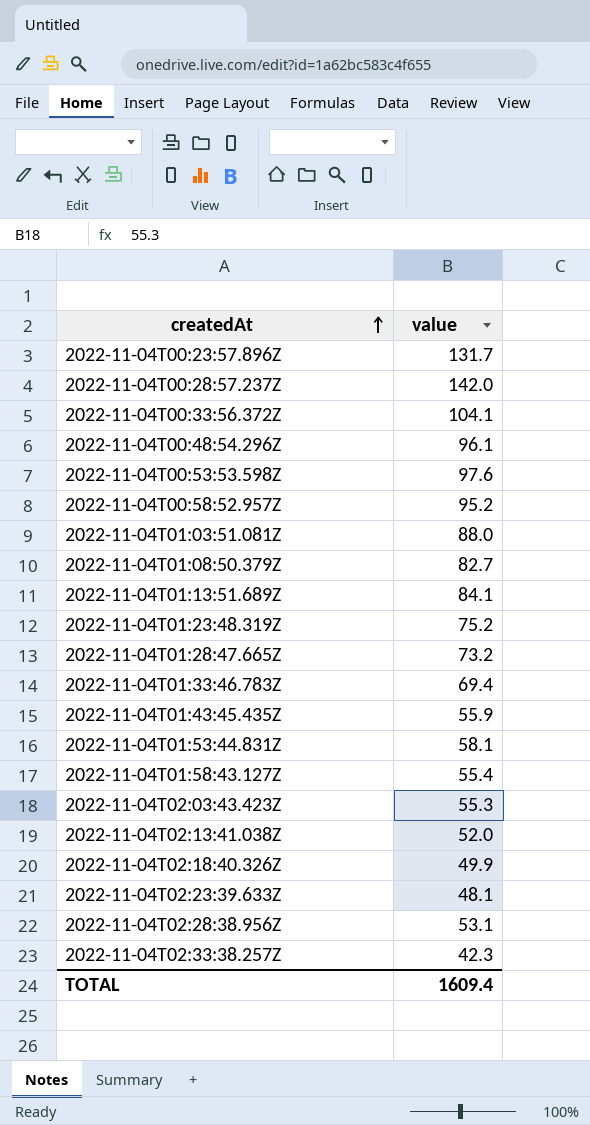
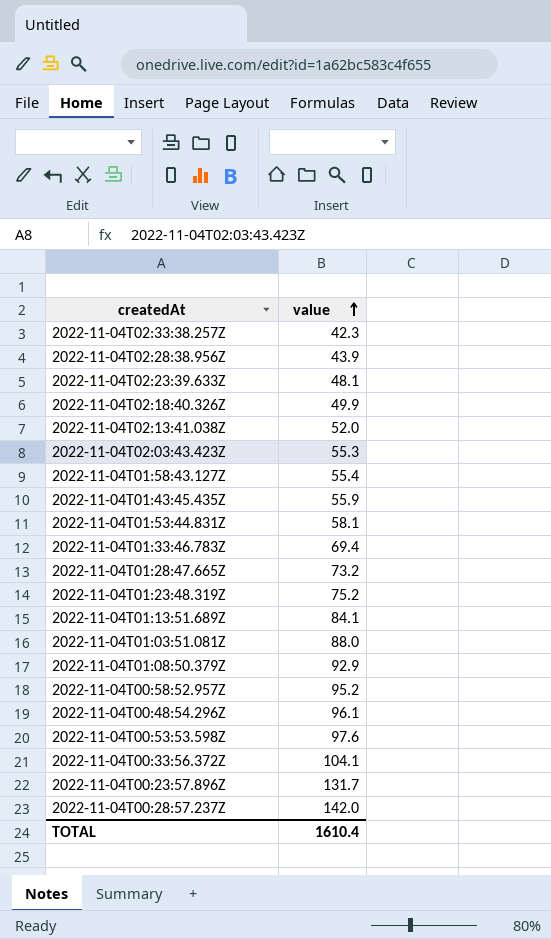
row order: createdAt ascending -> value ascending
2022-11-04T02:28:38.956Z | value: 53.1 -> 43.9
2022-11-04T01:08:50.379Z | value: 82.7 -> 92.9
TOTAL | value: 1609.4 -> 1610.4

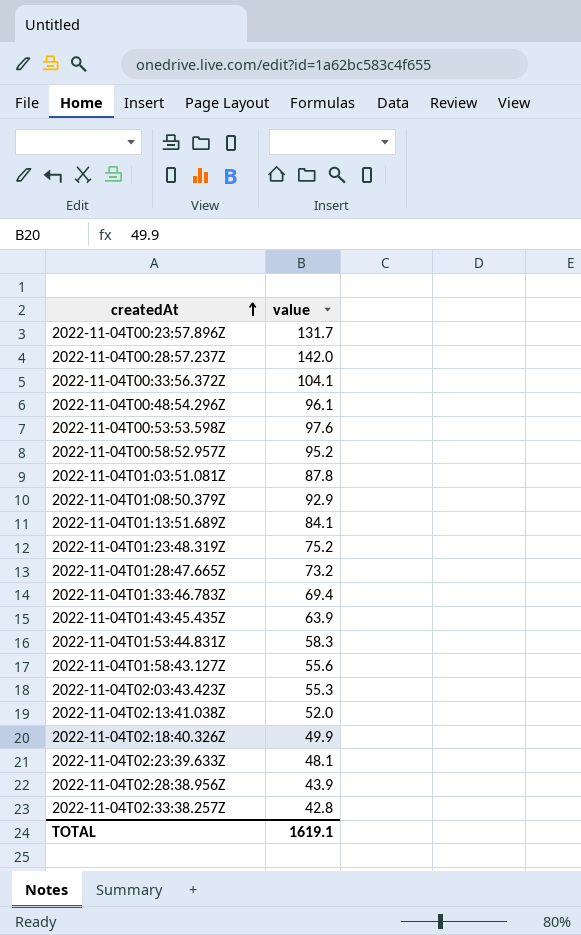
row order: value ascending -> createdAt ascending
2022-11-04T01:03:51.081Z | value: 88.0 -> 87.8
2022-11-04T01:43:45.435Z | value: 55.9 -> 63.9
2022-11-04T01:53:44.831Z | value: 58.1 -> 58.3
2022-11-04T01:58:43.127Z | value: 55.4 -> 55.6
2022-11-04T02:33:38.257Z | value: 42.3 -> 42.8
TOTAL | value: 1610.4 -> 1619.1

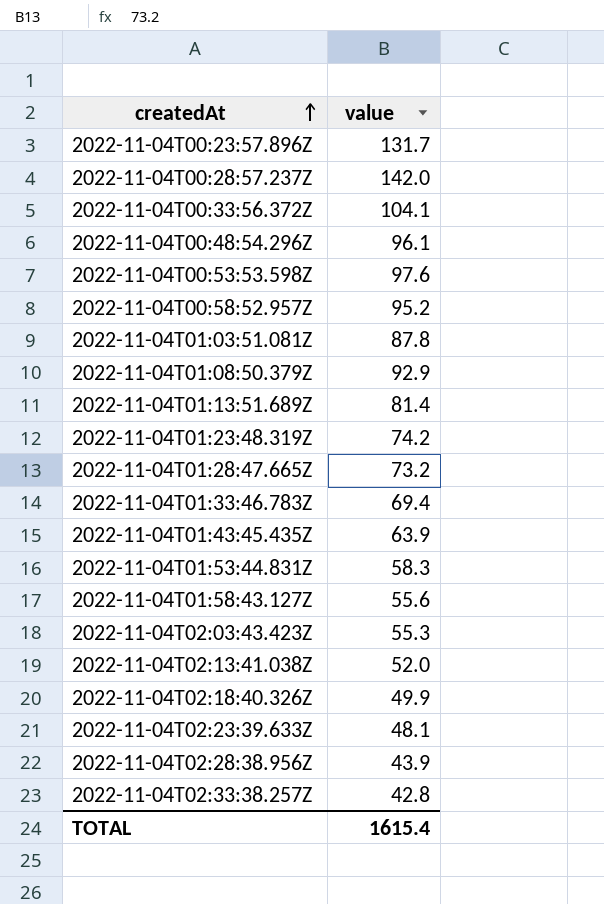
2022-11-04T01:13:51.689Z | value: 84.1 -> 81.4
2022-11-04T01:23:48.319Z | value: 75.2 -> 74.2
TOTAL | value: 1619.1 -> 1615.4

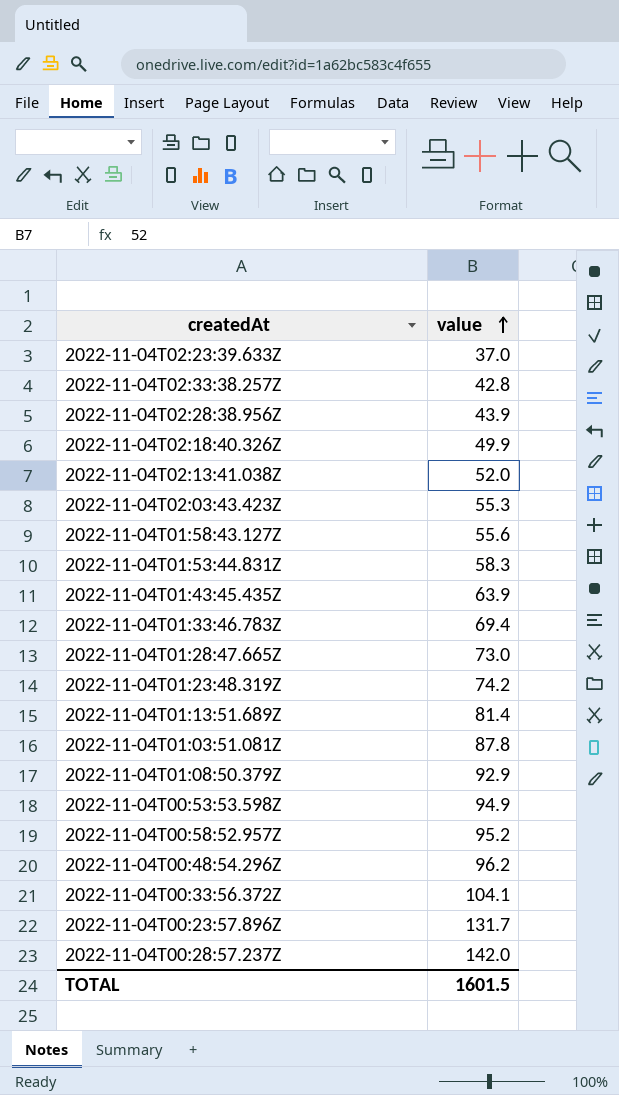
row order: createdAt ascending -> value ascending
2022-11-04T02:23:39.633Z | value: 48.1 -> 37.0
2022-11-04T01:28:47.665Z | value: 73.2 -> 73.0
2022-11-04T00:53:53.598Z | value: 97.6 -> 94.9
2022-11-04T00:48:54.296Z | value: 96.1 -> 96.2
TOTAL | value: 1615.4 -> 1601.5

